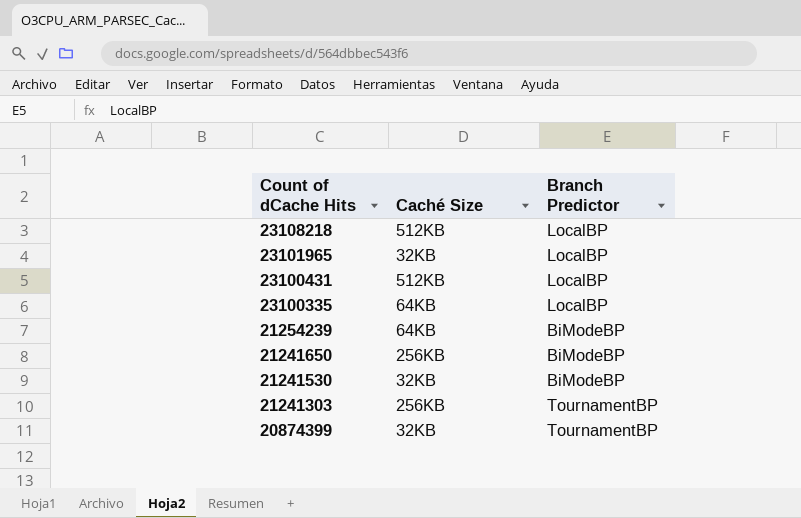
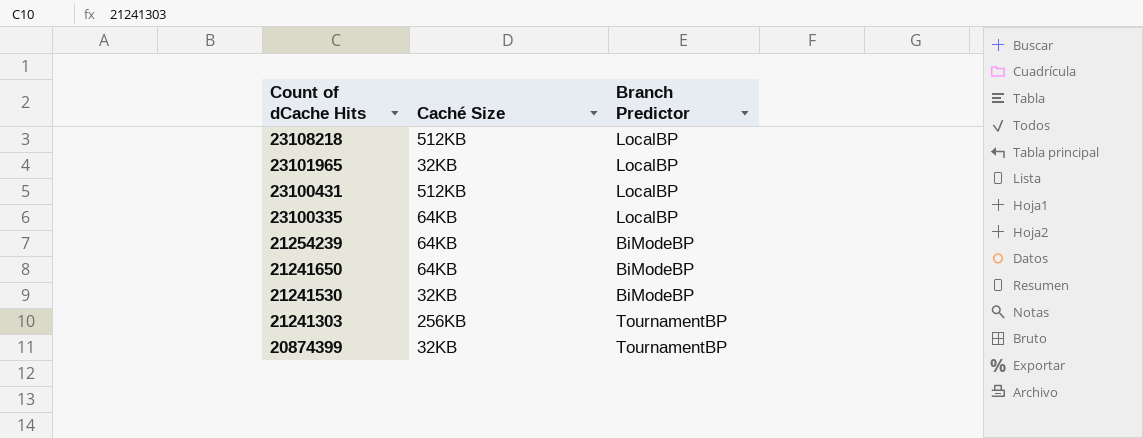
21241650 | Caché Size: 256KB -> 64KB

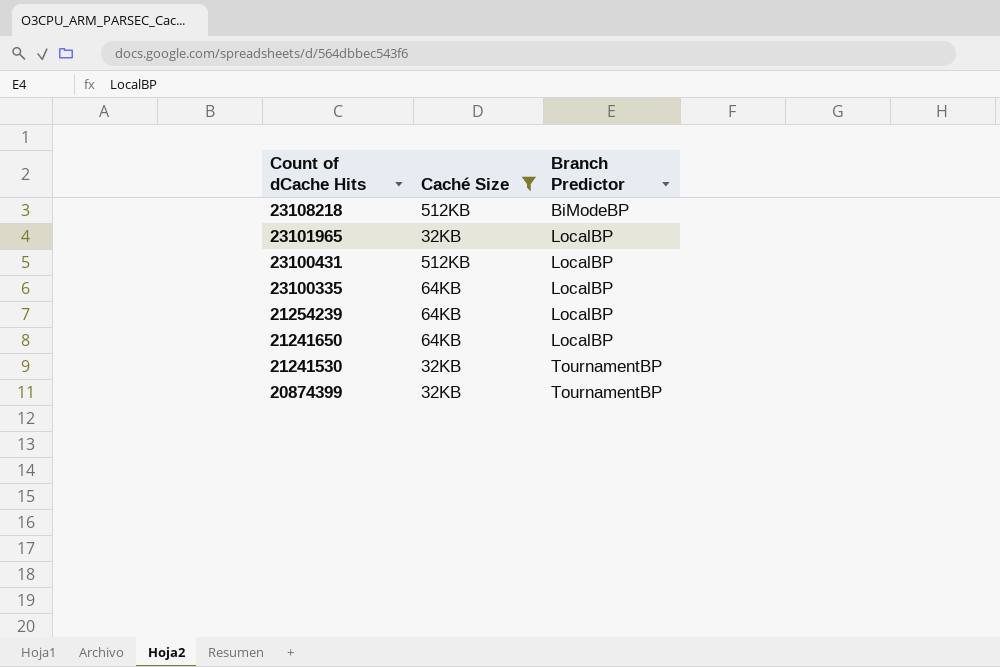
filter: none -> Caché Size != 256KB
23108218 | Branch Predictor: LocalBP -> BiModeBP
21254239 | Branch Predictor: BiModeBP -> LocalBP
21241650 | Branch Predictor: BiModeBP -> LocalBP
21241530 | Branch Predictor: BiModeBP -> TournamentBP

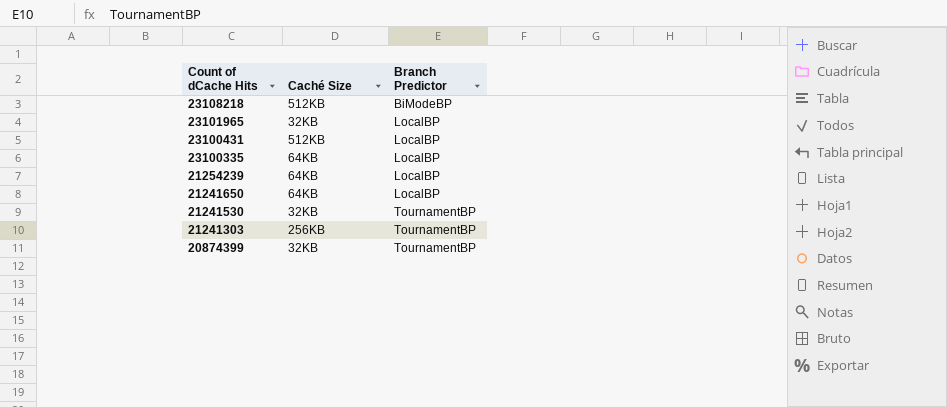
filter: Caché Size != 256KB -> none

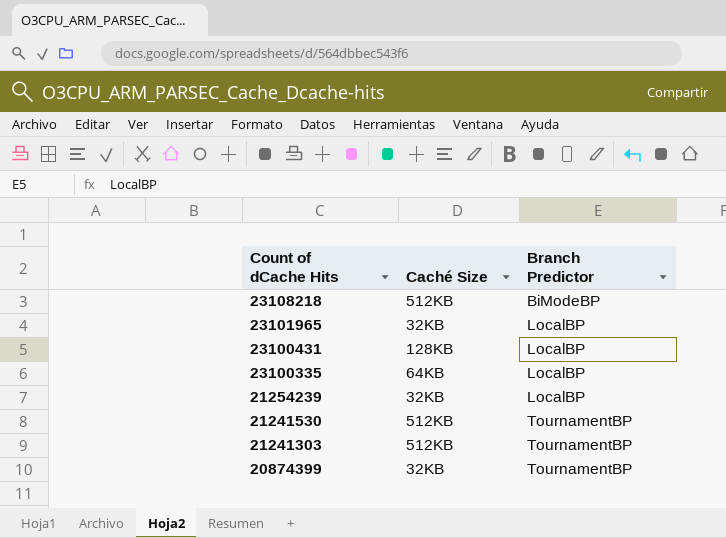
row 21241650: 64KB | LocalBP -> none
23100431 | Caché Size: 512KB -> 128KB
21254239 | Caché Size: 64KB -> 32KB
21241530 | Caché Size: 32KB -> 512KB
21241303 | Caché Size: 256KB -> 512KB

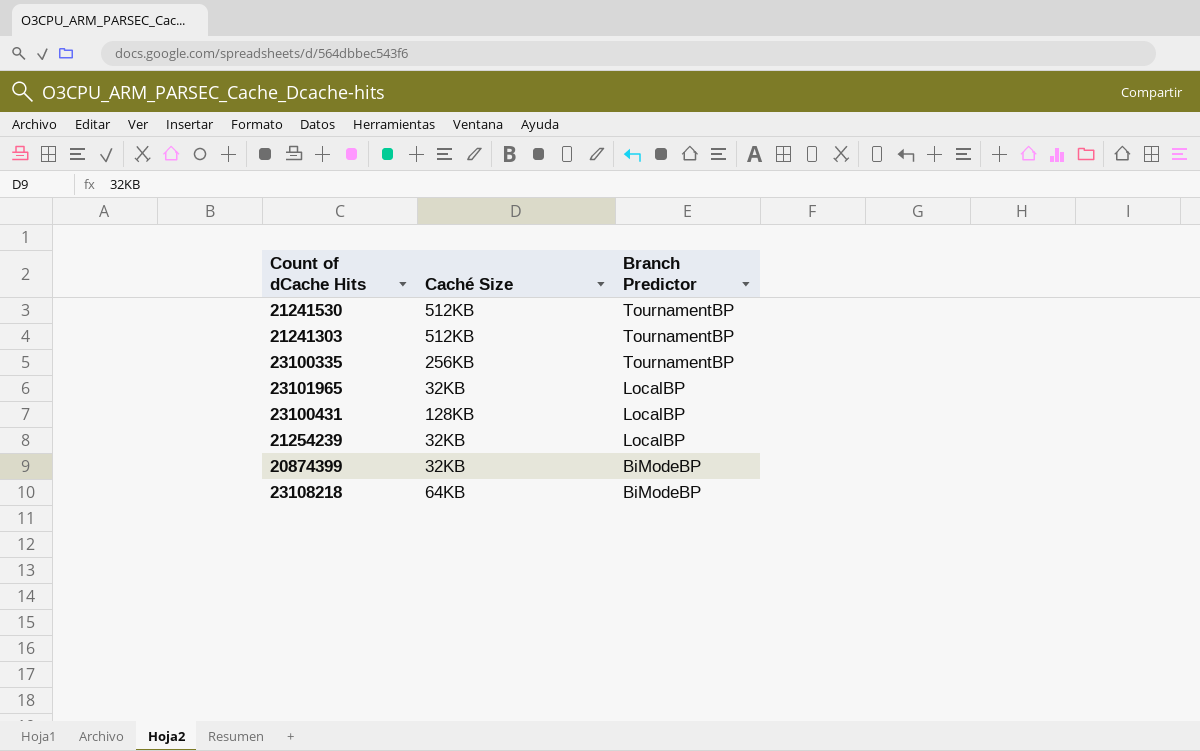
row order: Count of dCache Hits descending -> Branch Predictor descending
23100335 | Caché Size: 64KB -> 256KB
23100335 | Branch Predictor: LocalBP -> TournamentBP
20874399 | Branch Predictor: TournamentBP -> BiModeBP
23108218 | Caché Size: 512KB -> 64KB

